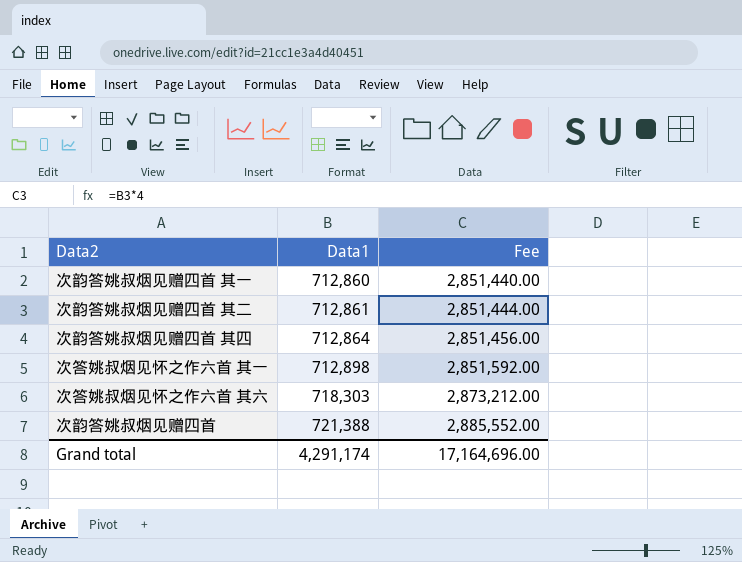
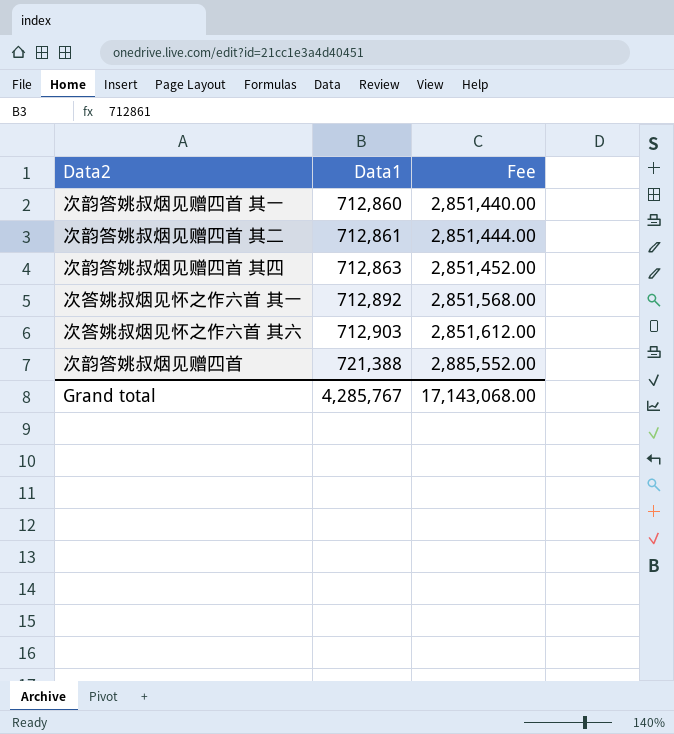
次韵答姚叔烟见赠四首 其四 | Data1: 712,864 -> 712,863
次韵答姚叔烟见赠四首 其四 | Fee: 2,851,456.00 -> 2,851,452.00
次答姚叔烟见怀之作六首 其一 | Data1: 712,898 -> 712,892
次答姚叔烟见怀之作六首 其一 | Fee: 2,851,592.00 -> 2,851,568.00
次答姚叔烟见怀之作六首 其六 | Data1: 718,303 -> 712,903
次答姚叔烟见怀之作六首 其六 | Fee: 2,873,212.00 -> 2,851,612.00
Grand total | Data1: 4,291,174 -> 4,285,767
Grand total | Fee: 17,164,696.00 -> 17,143,068.00

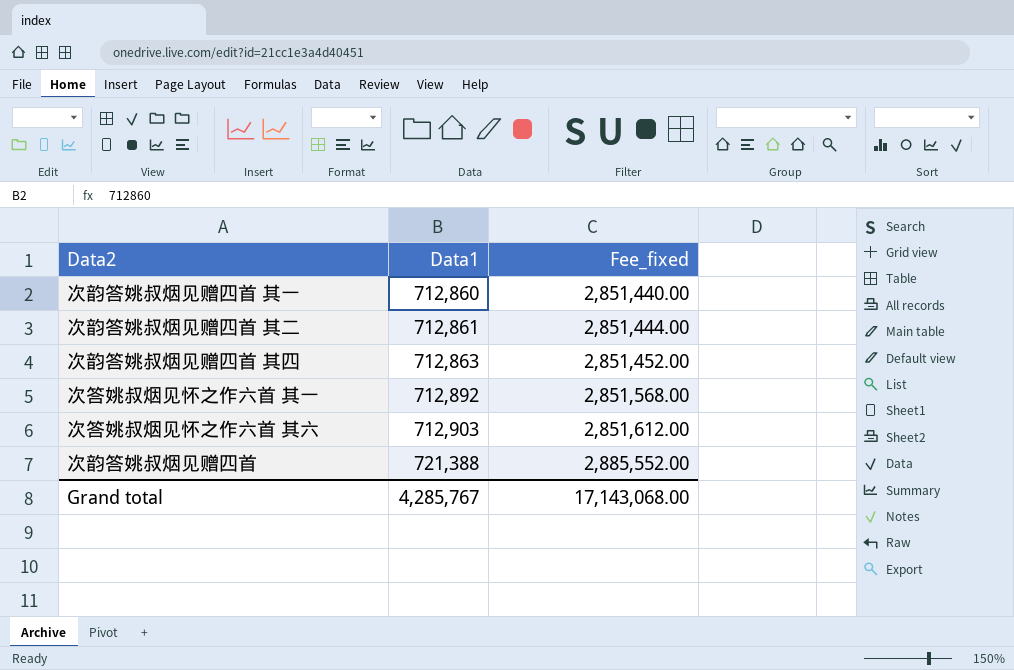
column name: Fee -> Fee_fixed

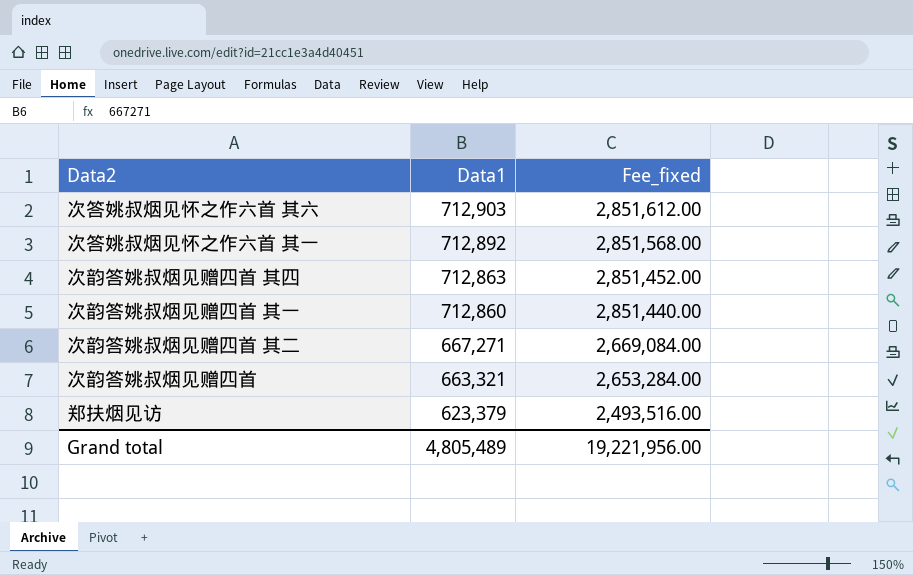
row order: Data1 ascending -> Data1 descending
次韵答姚叔烟见赠四首 其二 | Data1: 712,861 -> 667,271
次韵答姚叔烟见赠四首 其二 | Fee_fixed: 2,851,444.00 -> 2,669,084.00
次韵答姚叔烟见赠四首 | Data1: 721,388 -> 663,321
次韵答姚叔烟见赠四首 | Fee_fixed: 2,885,552.00 -> 2,653,284.00
row 郑扶烟见访: none -> 623,379 | 2,493,516.00
Grand total | Data1: 4,285,767 -> 4,805,489
Grand total | Fee_fixed: 17,143,068.00 -> 19,221,956.00

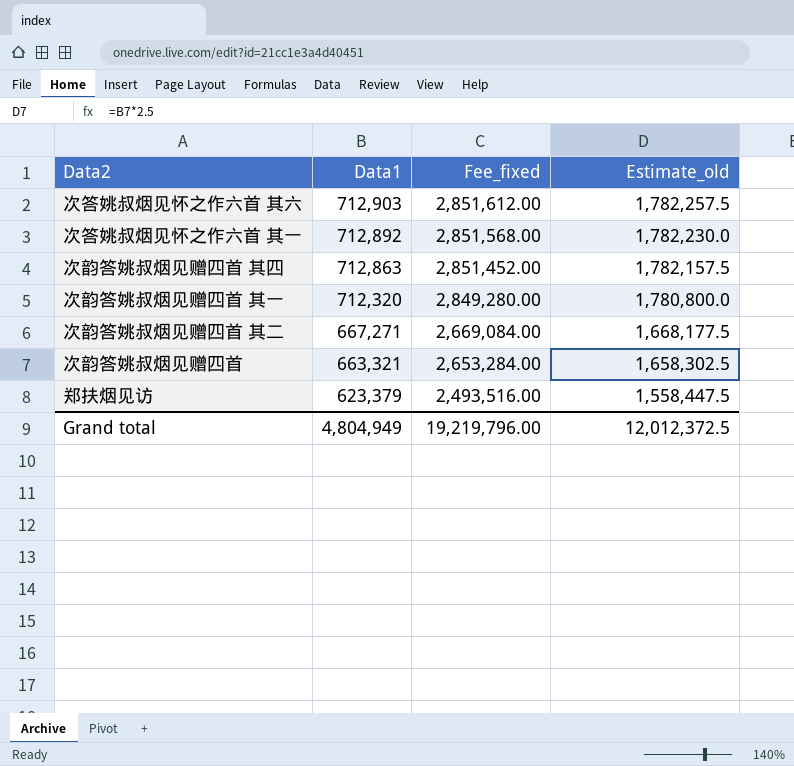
column Estimate_old | formula: none -> [Data1] * 2.5
次韵答姚叔烟见赠四首 其一 | Data1: 712,860 -> 712,320
次韵答姚叔烟见赠四首 其一 | Fee_fixed: 2,851,440.00 -> 2,849,280.00
Grand total | Data1: 4,805,489 -> 4,804,949
Grand total | Fee_fixed: 19,221,956.00 -> 19,219,796.00

